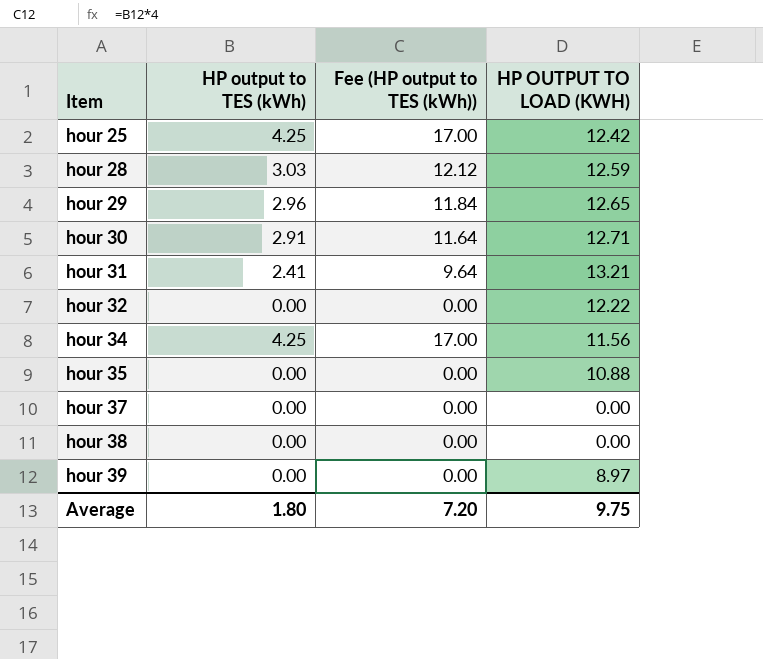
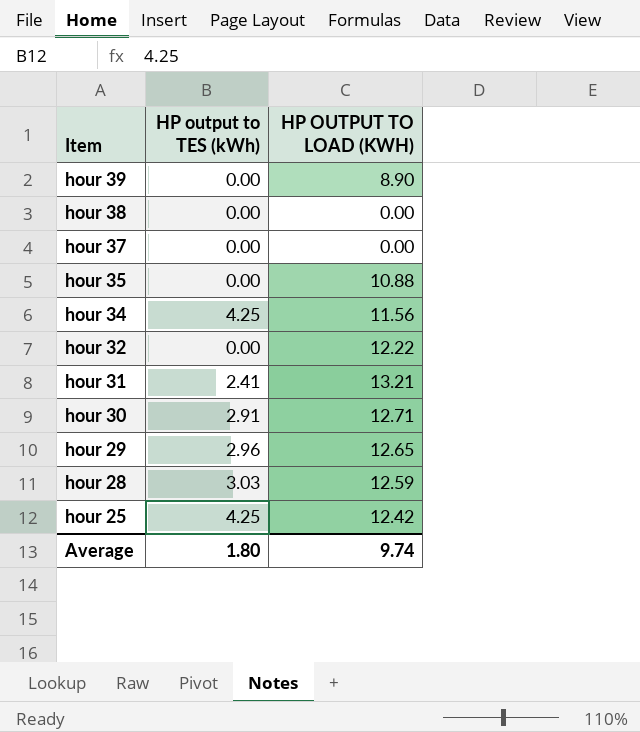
row order: Item ascending -> Item descending
column Fee (HP output to TES (kWh)) | formula: [HP output to TES (kWh)] * 4 -> none
hour 39 | HP OUTPUT TO LOAD (KWH): 8.97 -> 8.90
Average | HP OUTPUT TO LOAD (KWH): 9.75 -> 9.74

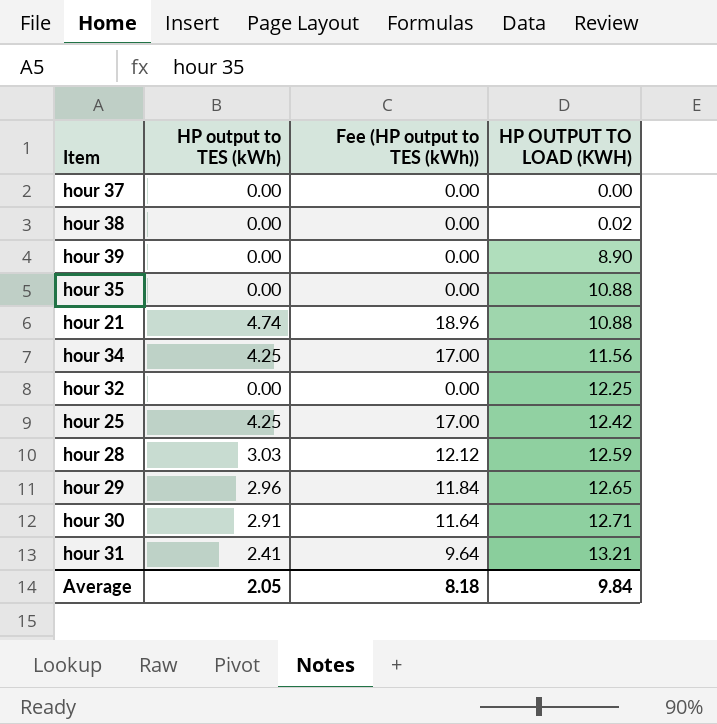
row order: Item descending -> HP OUTPUT TO LOAD (KWH) ascending
column Fee (HP output to TES (kWh)) | formula: none -> [HP output to TES (kWh)] * 4
hour 38 | HP OUTPUT TO LOAD (KWH): 0.00 -> 0.02
row hour 21: none -> 4.74 | 18.96 | 10.88
hour 32 | HP OUTPUT TO LOAD (KWH): 12.22 -> 12.25
Average | HP output to TES (kWh): 1.80 -> 2.05
Average | HP OUTPUT TO LOAD (KWH): 9.74 -> 9.84

